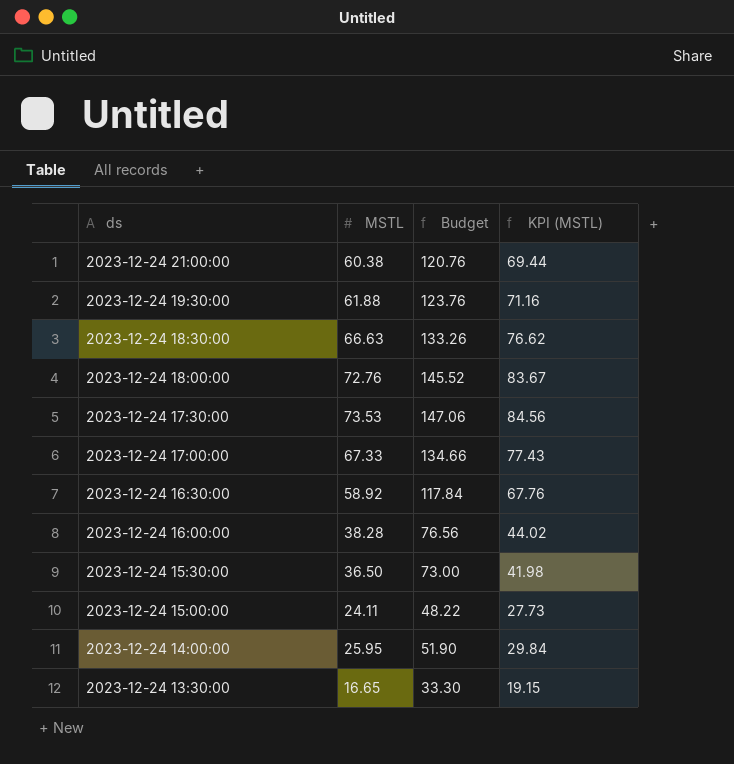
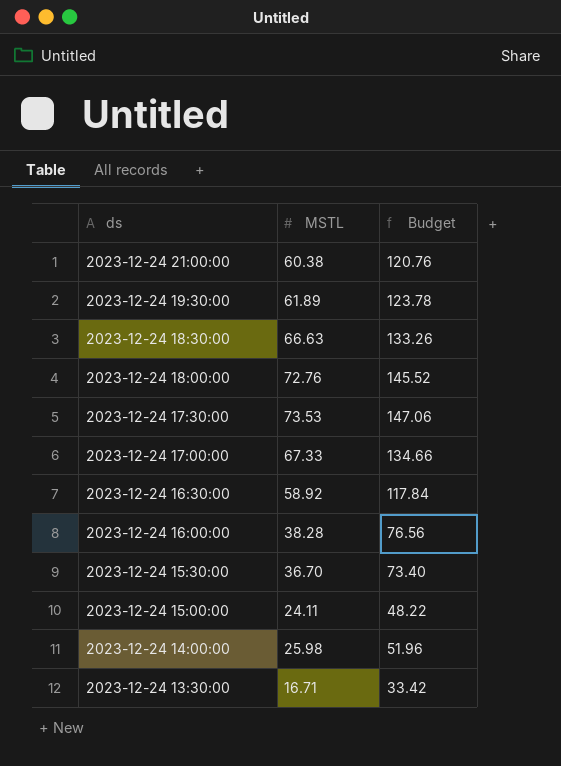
column KPI (MSTL) | formula: [MSTL] * 1.15 -> none
2023-12-24 19:30:00 | MSTL: 61.88 -> 61.89
2023-12-24 19:30:00 | Budget: 123.76 -> 123.78
2023-12-24 15:30:00 | MSTL: 36.50 -> 36.70
2023-12-24 15:30:00 | Budget: 73.00 -> 73.40
2023-12-24 14:00:00 | MSTL: 25.95 -> 25.98
2023-12-24 14:00:00 | Budget: 51.90 -> 51.96
2023-12-24 13:30:00 | MSTL: 16.65 -> 16.71
2023-12-24 13:30:00 | Budget: 33.30 -> 33.42

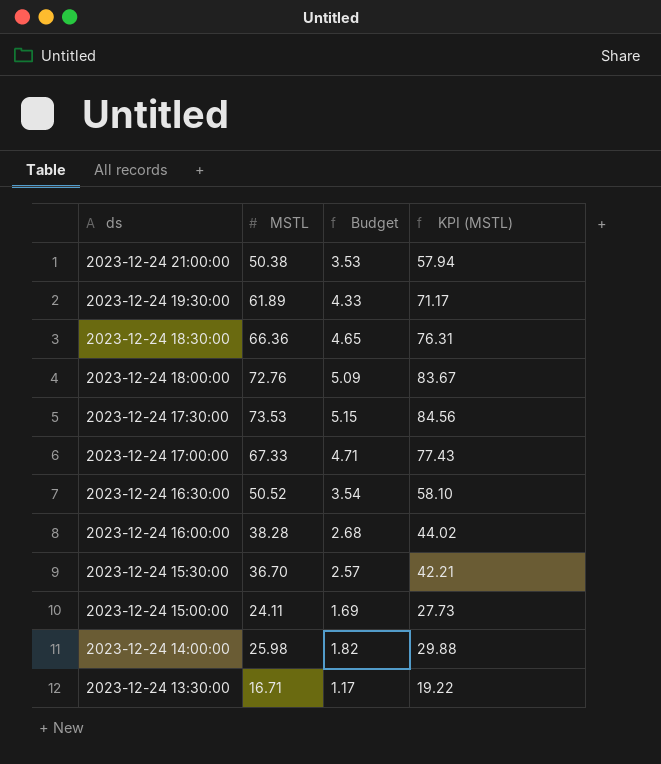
column Budget | formula: [MSTL] * 2 -> [MSTL] * 0.07
column KPI (MSTL) | formula: none -> [MSTL] * 1.15
2023-12-24 21:00:00 | MSTL: 60.38 -> 50.38
2023-12-24 18:30:00 | MSTL: 66.63 -> 66.36
2023-12-24 16:30:00 | MSTL: 58.92 -> 50.52

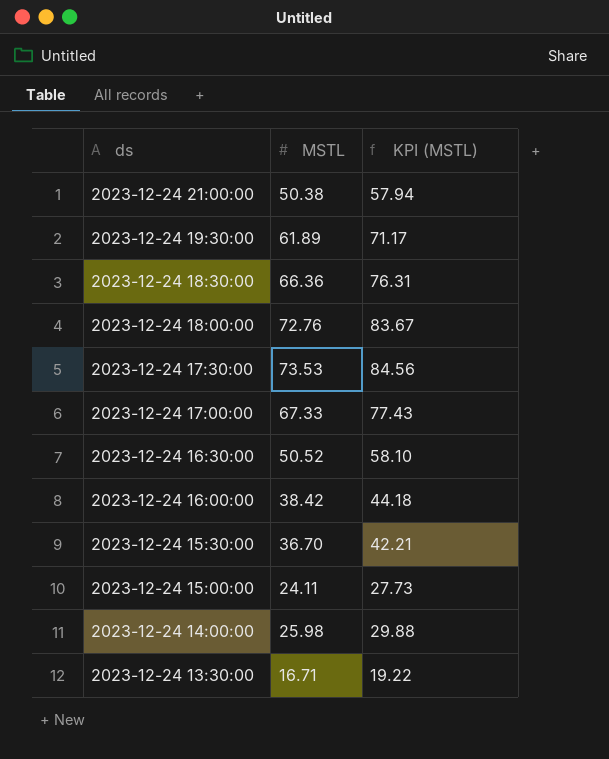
column Budget | formula: [MSTL] * 0.07 -> none
2023-12-24 16:00:00 | MSTL: 38.28 -> 38.42
2023-12-24 16:00:00 | KPI (MSTL): 44.02 -> 44.18

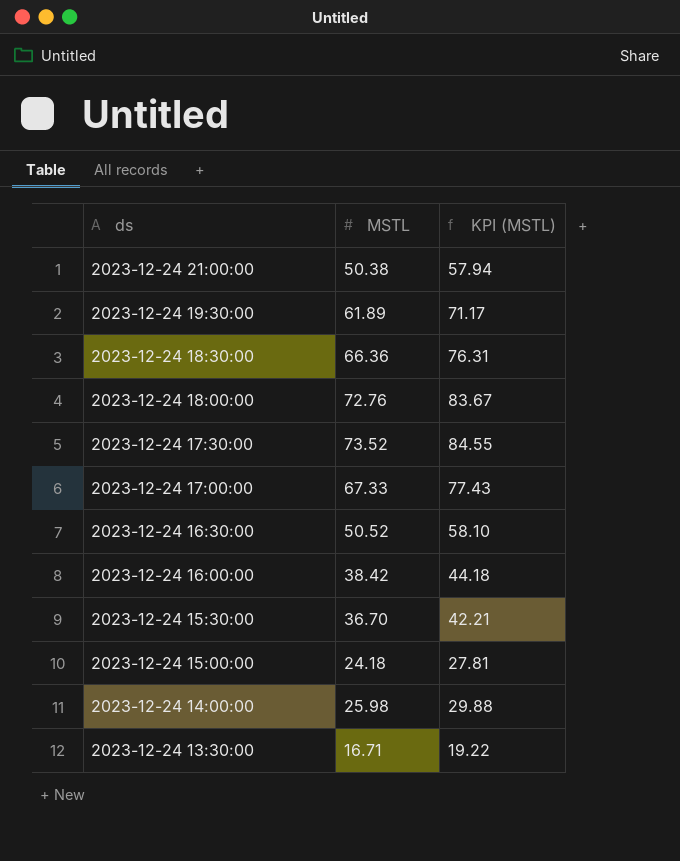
2023-12-24 17:30:00 | MSTL: 73.53 -> 73.52
2023-12-24 17:30:00 | KPI (MSTL): 84.56 -> 84.55
2023-12-24 15:00:00 | MSTL: 24.11 -> 24.18
2023-12-24 15:00:00 | KPI (MSTL): 27.73 -> 27.81

